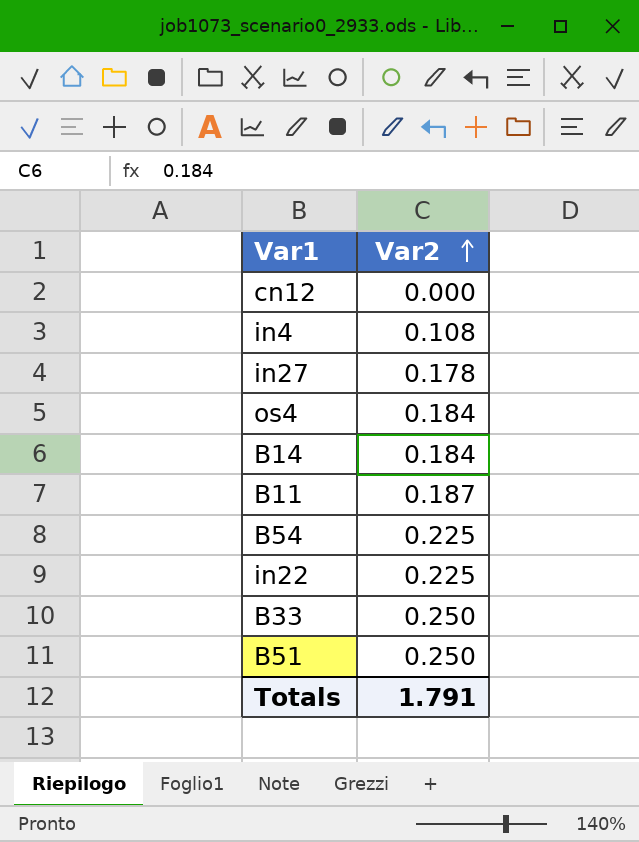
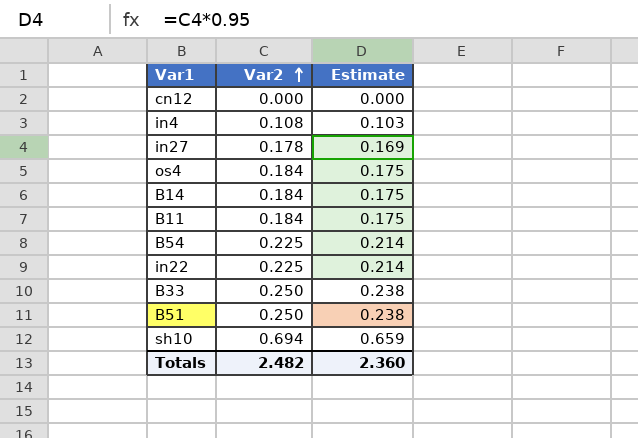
column Estimate | formula: none -> [Var2] * 0.95
B11 | Var2: 0.187 -> 0.184
row sh10: none -> 0.694 | 0.659
Totals | Var2: 1.791 -> 2.482

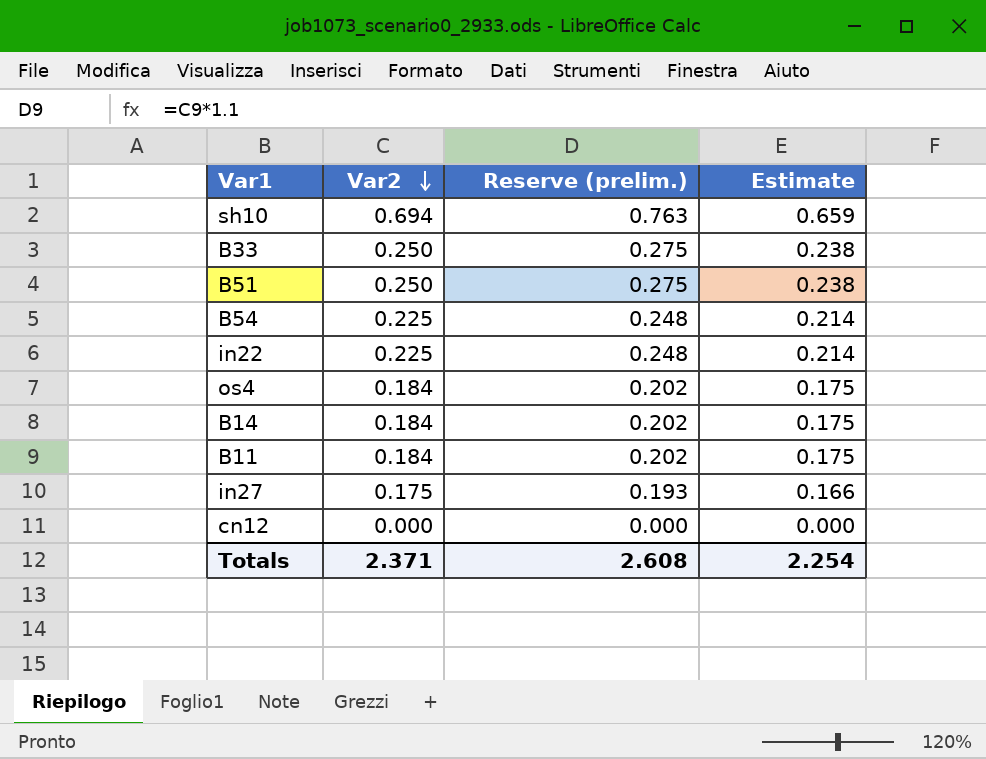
row order: Var2 ascending -> Var2 descending
column Reserve (prelim.) | formula: none -> [Var2] * 1.1
row in4: 0.108 | 0.103 -> none
in27 | Var2: 0.178 -> 0.175
in27 | Estimate: 0.169 -> 0.166
Totals | Var2: 2.482 -> 2.371
Totals | Estimate: 2.360 -> 2.254

